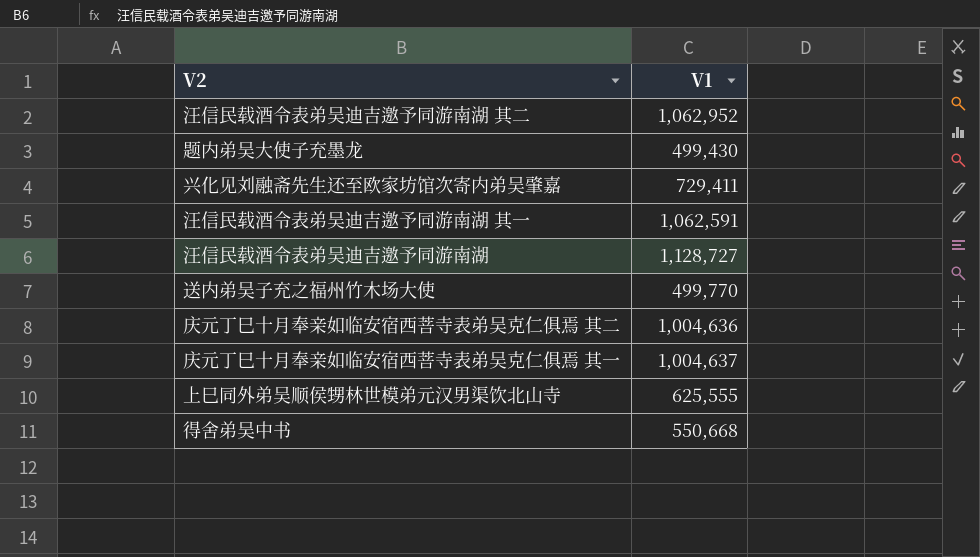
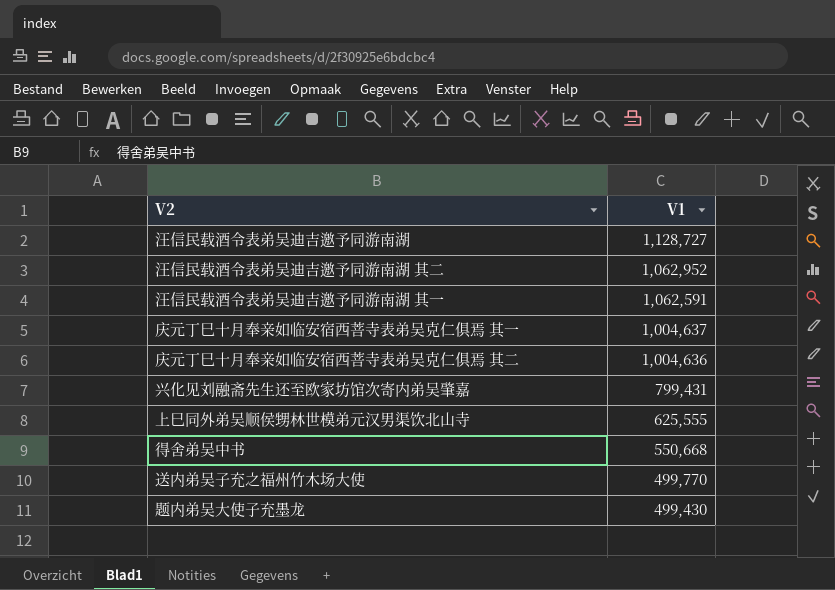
row order: none -> V1 descending
兴化见刘融斋先生还至欧家坊馆次寄内弟吴肇嘉 | V1: 729,411 -> 799,431

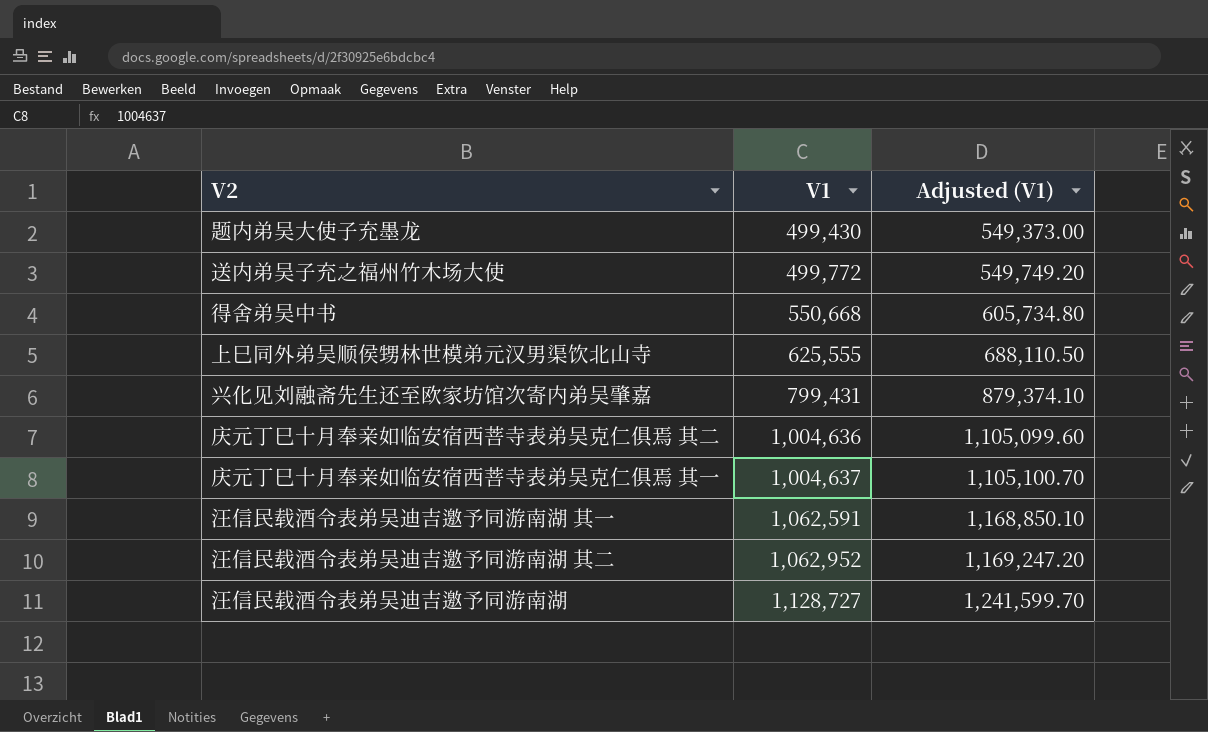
row order: V1 descending -> V1 ascending
column Adjusted (V1) | formula: none -> [V1] * 1.1
送内弟吴子充之福州竹木场大使 | V1: 499,770 -> 499,772

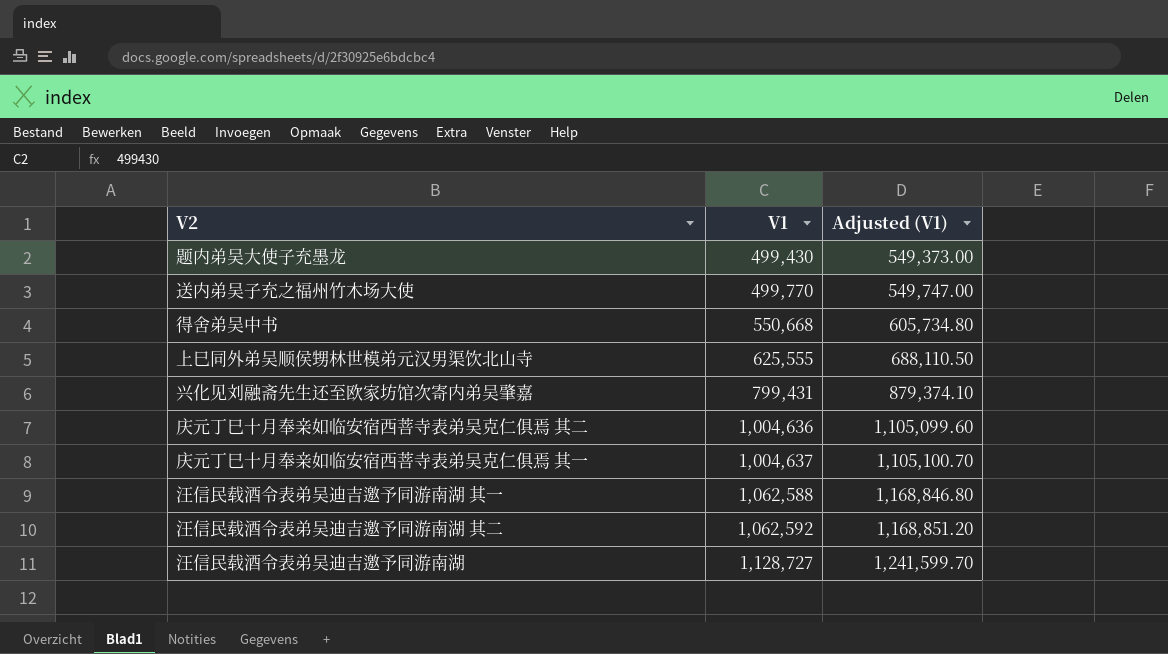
送内弟吴子充之福州竹木场大使 | V1: 499,772 -> 499,770
送内弟吴子充之福州竹木场大使 | Adjusted (V1): 549,749.20 -> 549,747.00
汪信民载酒令表弟吴迪吉邀予同游南湖 其一 | V1: 1,062,591 -> 1,062,588
汪信民载酒令表弟吴迪吉邀予同游南湖 其一 | Adjusted (V1): 1,168,850.10 -> 1,168,846.80
汪信民载酒令表弟吴迪吉邀予同游南湖 其二 | V1: 1,062,952 -> 1,062,592
汪信民载酒令表弟吴迪吉邀予同游南湖 其二 | Adjusted (V1): 1,169,247.20 -> 1,168,851.20

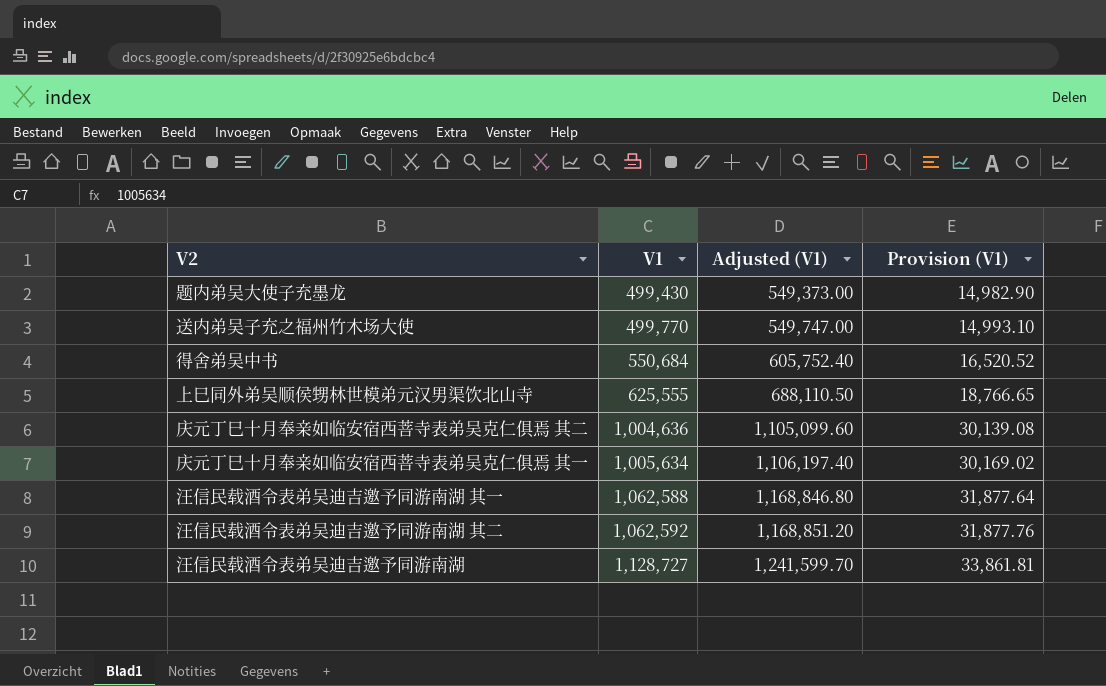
column Provision (V1) | formula: none -> [V1] * 0.03
row 兴化见刘融斋先生还至欧家坊馆次寄内弟吴肇嘉: 799,431 | 879,374.10 -> none
得舍弟吴中书 | V1: 550,668 -> 550,684
得舍弟吴中书 | Adjusted (V1): 605,734.80 -> 605,752.40
庆元丁巳十月奉亲如临安宿西菩寺表弟吴克仁俱焉 其一 | V1: 1,004,637 -> 1,005,634
庆元丁巳十月奉亲如临安宿西菩寺表弟吴克仁俱焉 其一 | Adjusted (V1): 1,105,100.70 -> 1,106,197.40

